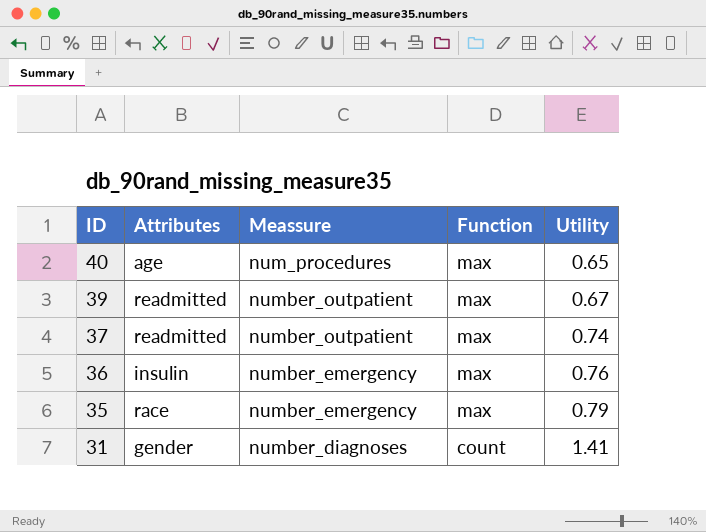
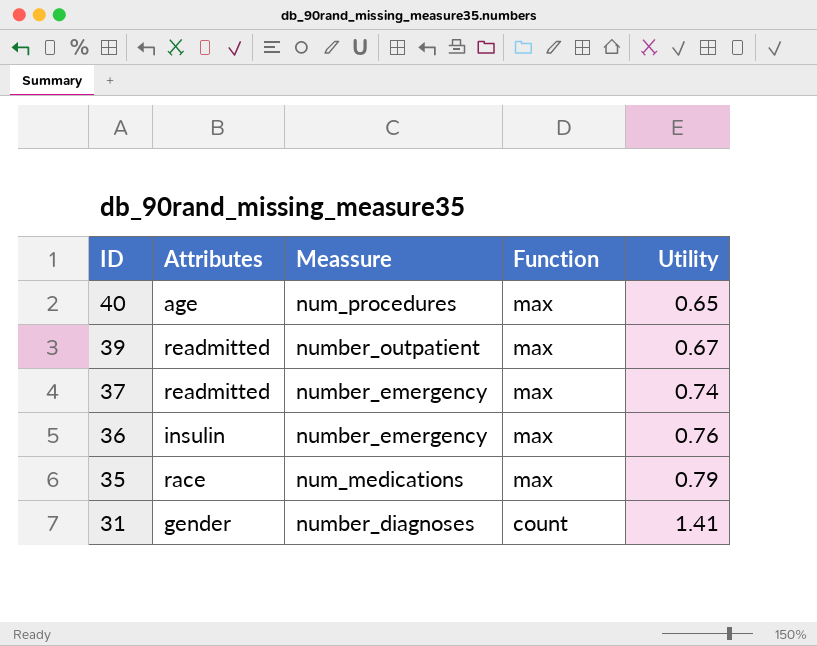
37 | Meassure: number_outpatient -> number_emergency
35 | Meassure: number_emergency -> num_medications

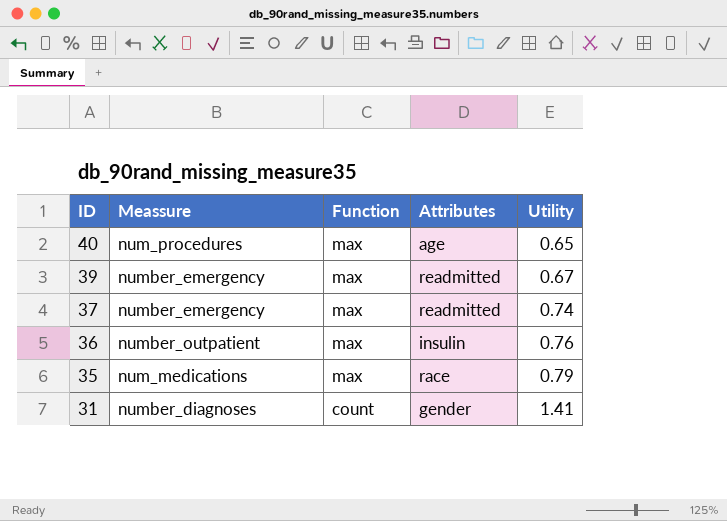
column Attributes | position: 2 -> 4
39 | Meassure: number_outpatient -> number_emergency
36 | Meassure: number_emergency -> number_outpatient

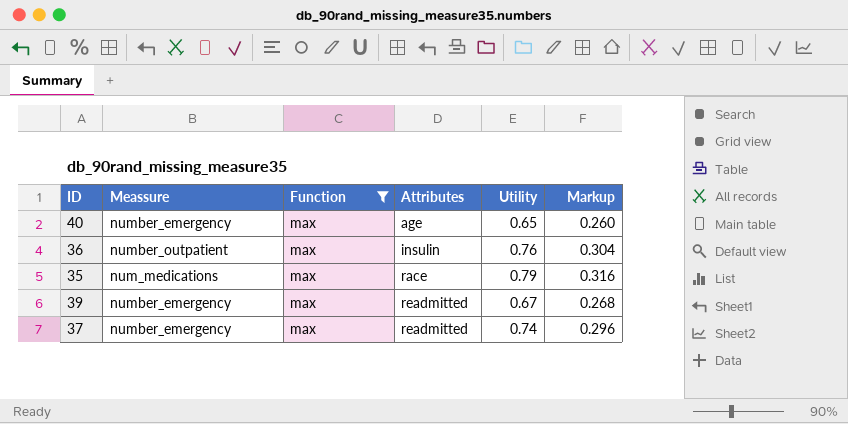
filter: none -> Function = max
row order: ID descending -> Attributes ascending
column Markup | formula: none -> [Utility] * 0.4
40 | Meassure: num_procedures -> number_emergency

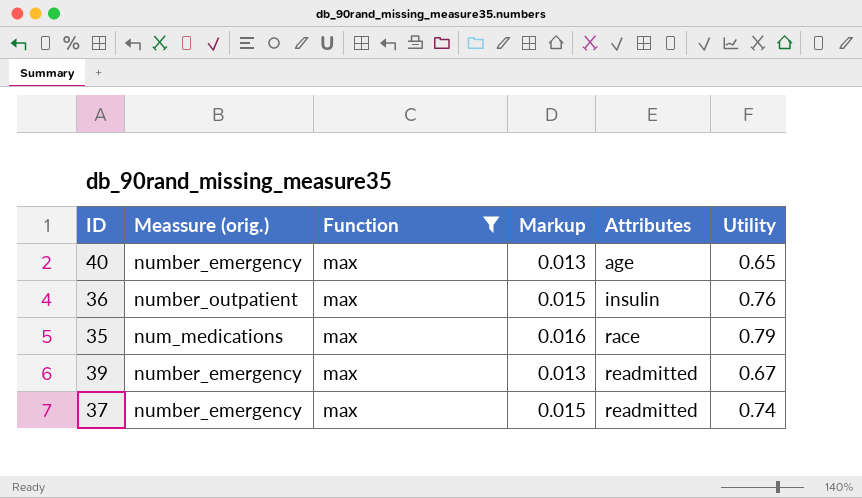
column name: Meassure -> Meassure (orig.)
column Markup | formula: [Utility] * 0.4 -> [Utility] * 0.02
column Markup | position: 6 -> 4

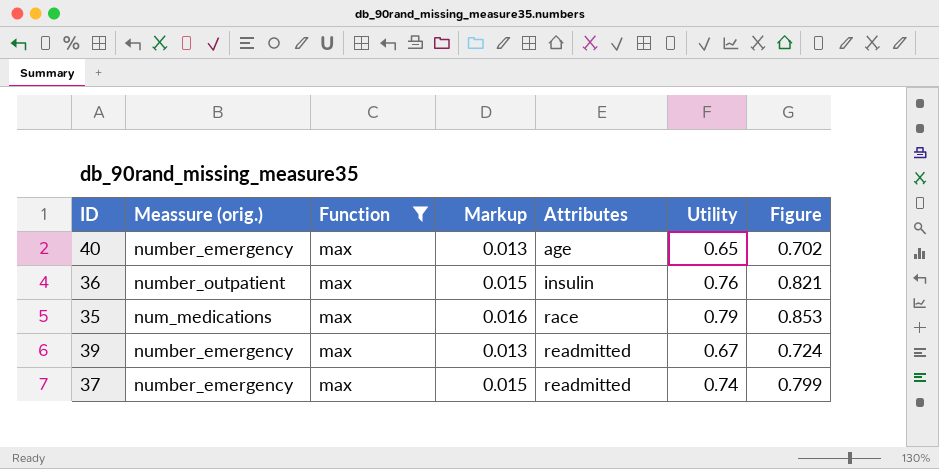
column Figure | formula: none -> [Utility] * 1.08

